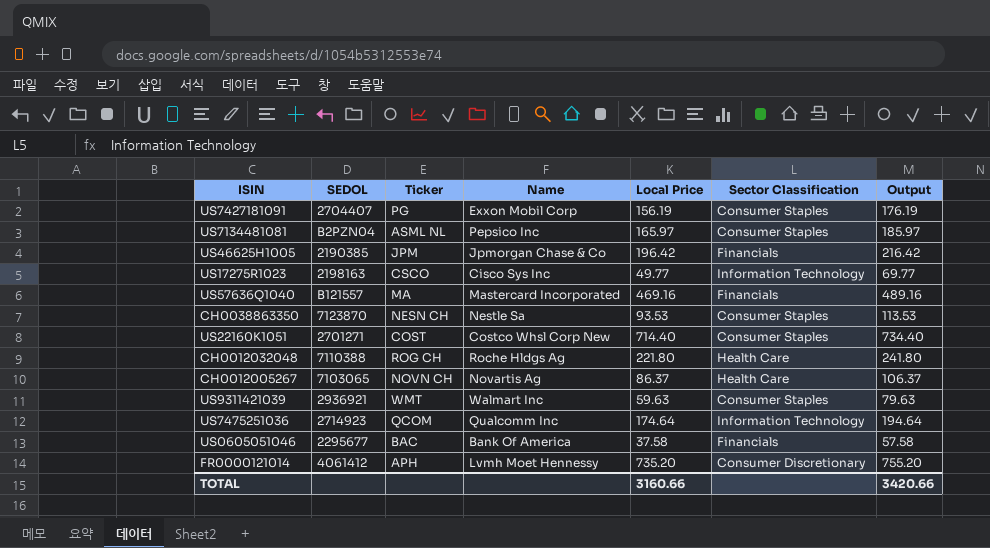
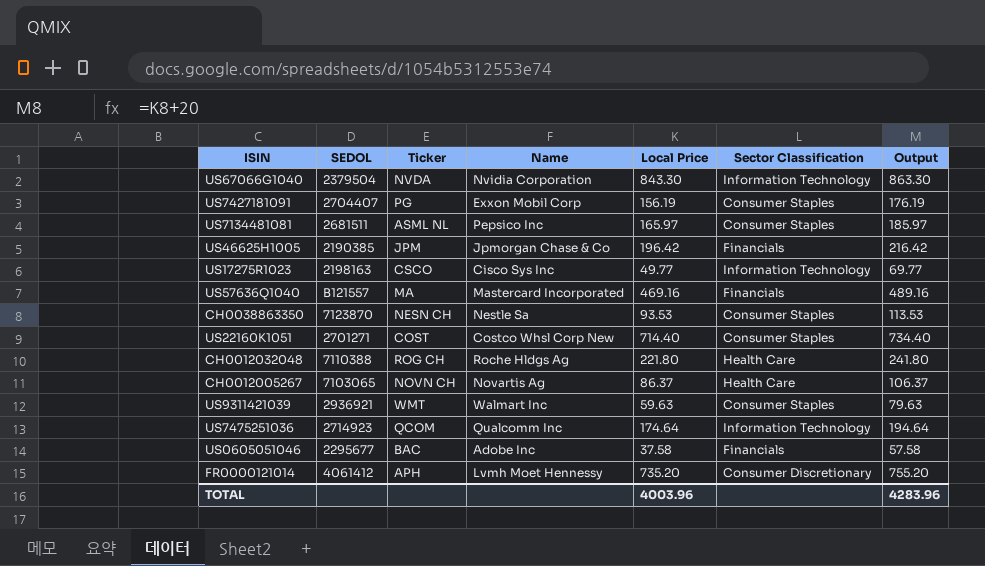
row US67066G1040: none -> 2379504 | NVDA | Nvidia Corporation | 843.30 | Information Technology | 863.30
US7134481081 | SEDOL: B2PZN04 -> 2681511
US0605051046 | Name: Bank Of America -> Adobe Inc
TOTAL | Local Price: 3160.66 -> 4003.96
TOTAL | Output: 3420.66 -> 4283.96

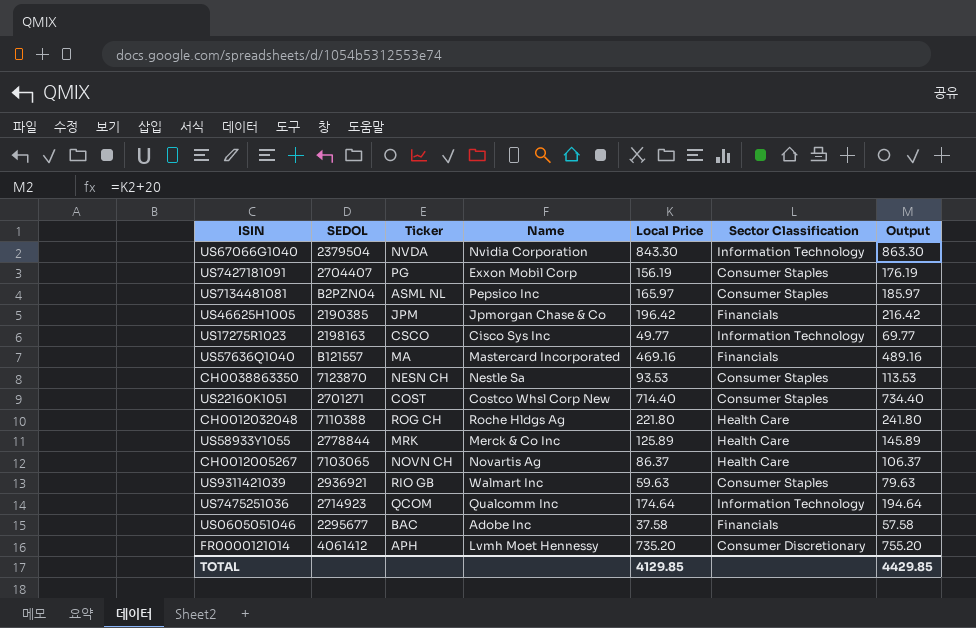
US7134481081 | SEDOL: 2681511 -> B2PZN04
row US58933Y1055: none -> 2778844 | MRK | Merck & Co Inc | 125.89 | Health Care | 145.89
US9311421039 | Ticker: WMT -> RIO GB
TOTAL | Local Price: 4003.96 -> 4129.85
TOTAL | Output: 4283.96 -> 4429.85

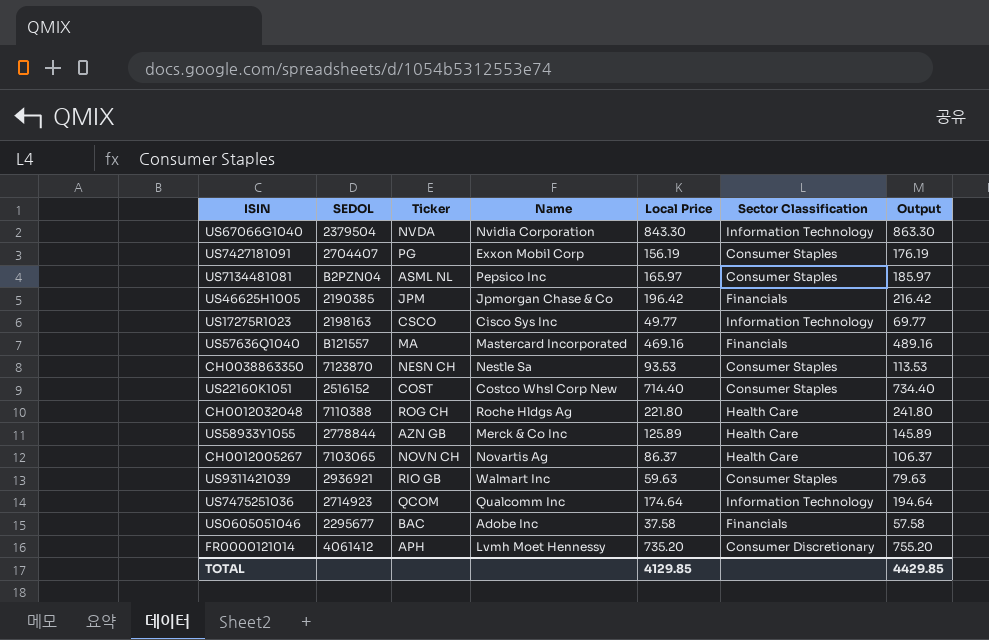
US22160K1051 | SEDOL: 2701271 -> 2516152
US58933Y1055 | Ticker: MRK -> AZN GB

